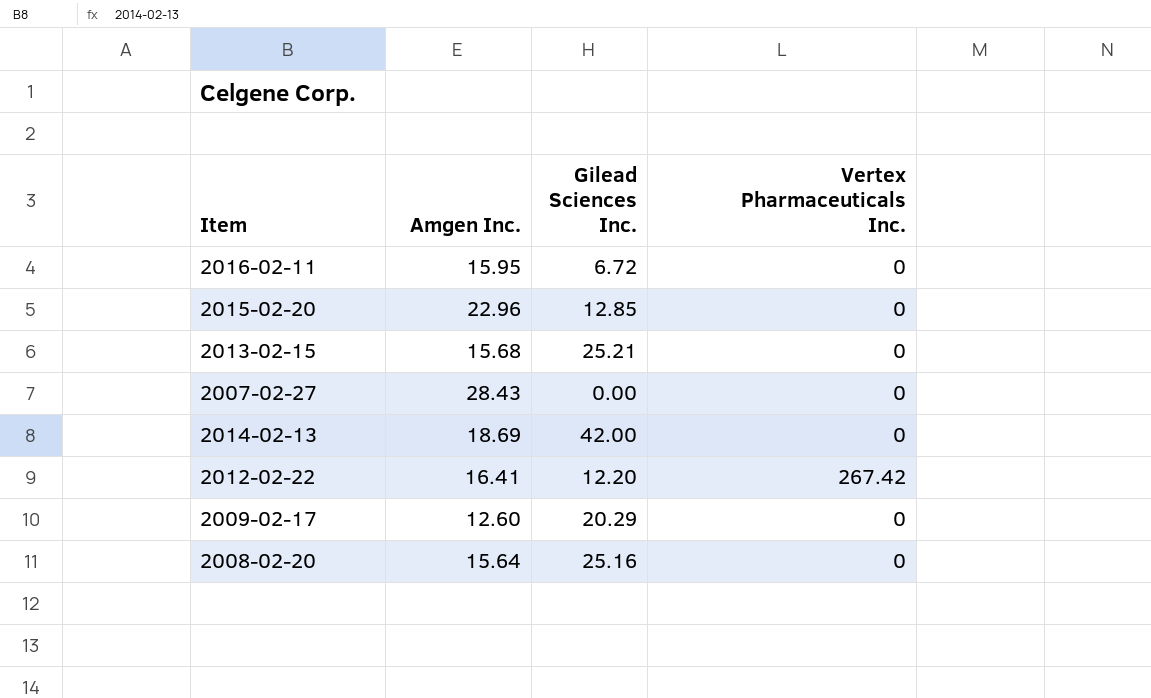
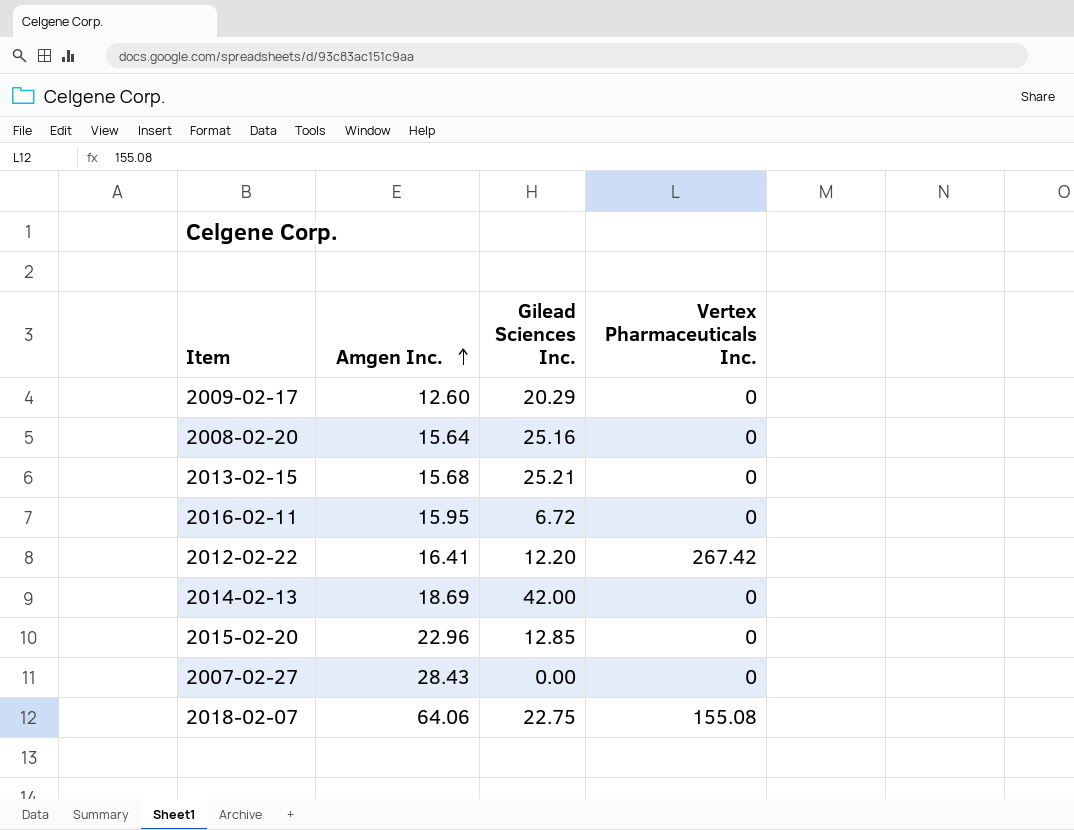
row order: none -> Amgen Inc. ascending
row 2018-02-07: none -> 64.06 | 22.75 | 155.08

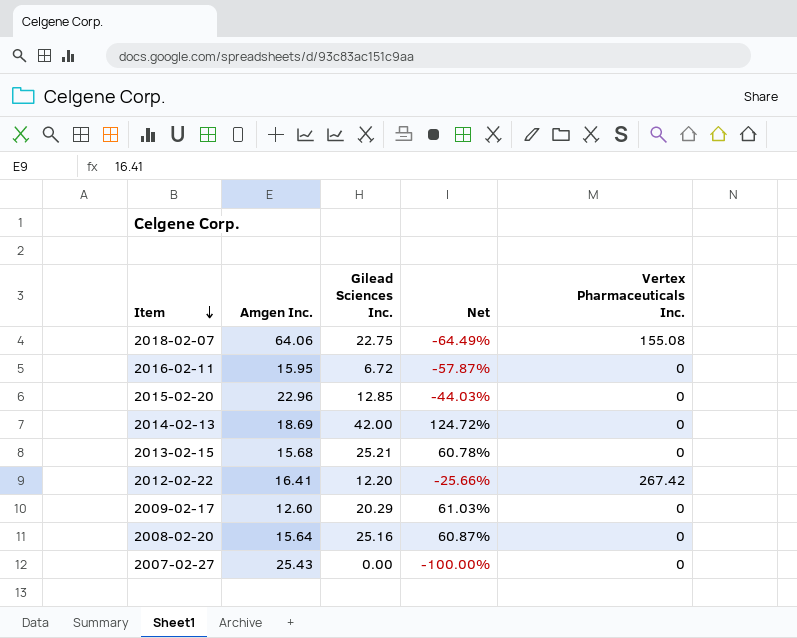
row order: Amgen Inc. ascending -> Item descending
column Net | formula: none -> ([Gilead Sciences Inc.] - [Amgen Inc.]) / [Amgen Inc.]
2007-02-27 | Amgen Inc.: 28.43 -> 25.43

